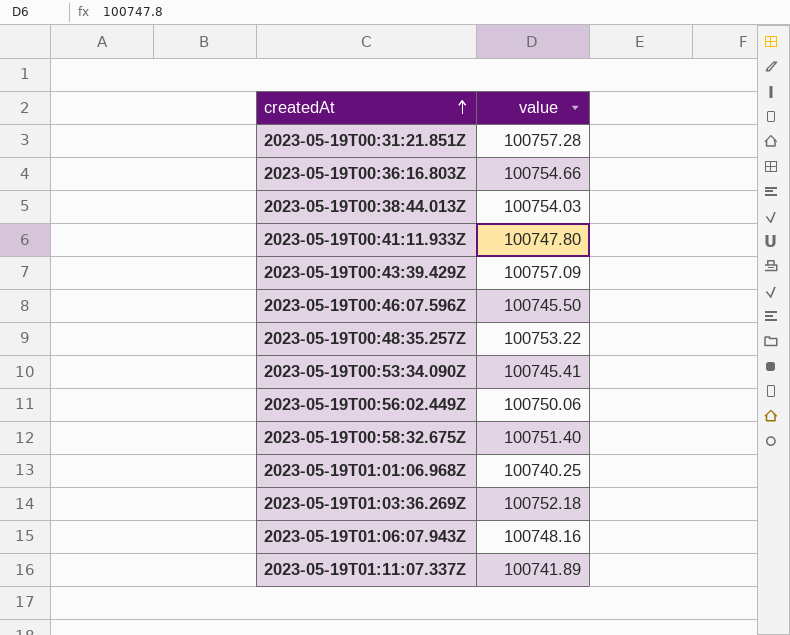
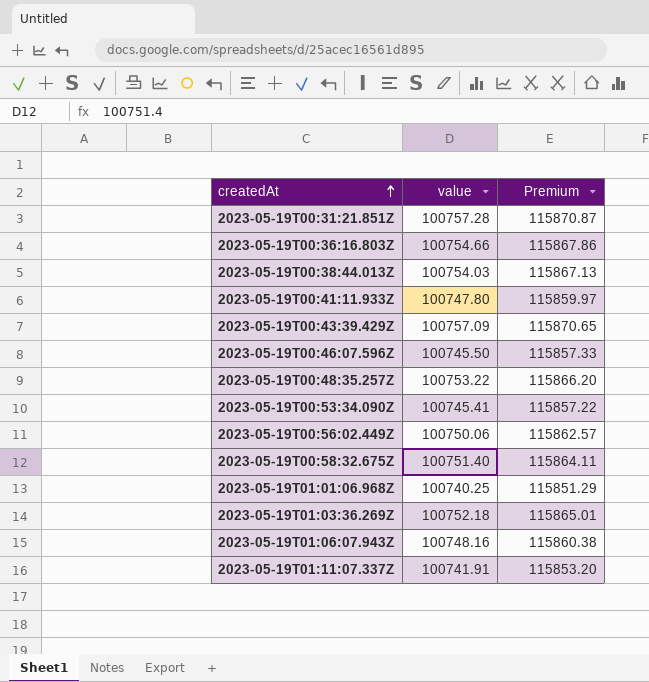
column Premium | formula: none -> [value] * 1.15
2023-05-19T01:11:07.337Z | value: 100741.89 -> 100741.91

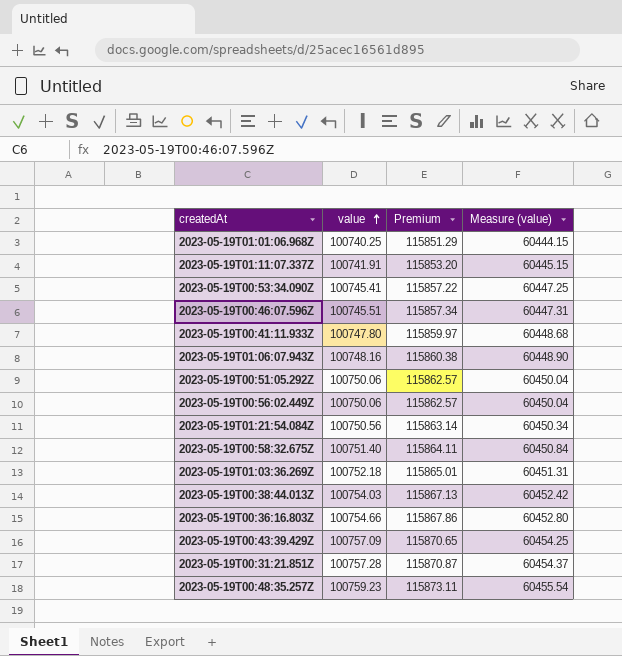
row order: createdAt ascending -> value ascending
column Measure (value) | formula: none -> [value] * 0.6
2023-05-19T00:46:07.596Z | value: 100745.50 -> 100745.51
2023-05-19T00:46:07.596Z | Premium: 115857.33 -> 115857.34
row 2023-05-19T00:51:05.292Z: none -> 100750.06 | 115862.57 | 60450.04
row 2023-05-19T01:21:54.084Z: none -> 100750.56 | 115863.14 | 60450.34
2023-05-19T00:48:35.257Z | value: 100753.22 -> 100759.23
2023-05-19T00:48:35.257Z | Premium: 115866.20 -> 115873.11

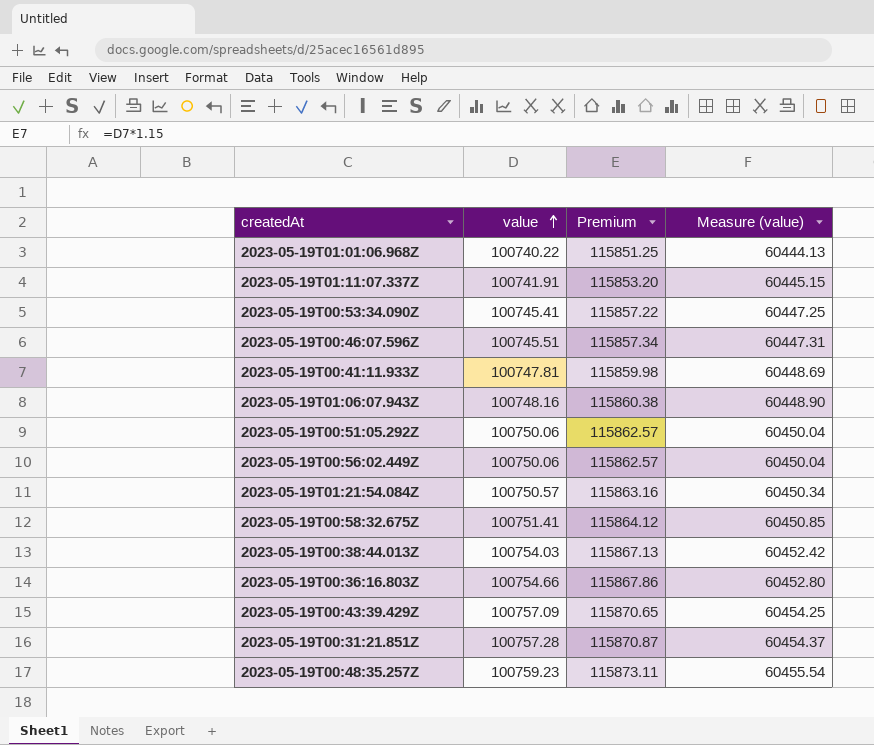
row 2023-05-19T01:03:36.269Z: 100752.18 | 115865.01 | 60451.31 -> none
2023-05-19T01:01:06.968Z | value: 100740.25 -> 100740.22
2023-05-19T01:01:06.968Z | Premium: 115851.29 -> 115851.25
2023-05-19T01:01:06.968Z | Measure (value): 60444.15 -> 60444.13
2023-05-19T00:41:11.933Z | value: 100747.80 -> 100747.81
2023-05-19T00:41:11.933Z | Premium: 115859.97 -> 115859.98
2023-05-19T00:41:11.933Z | Measure (value): 60448.68 -> 60448.69
2023-05-19T01:21:54.084Z | value: 100750.56 -> 100750.57
2023-05-19T01:21:54.084Z | Premium: 115863.14 -> 115863.16
2023-05-19T00:58:32.675Z | value: 100751.40 -> 100751.41
2023-05-19T00:58:32.675Z | Premium: 115864.11 -> 115864.12
2023-05-19T00:58:32.675Z | Measure (value): 60450.84 -> 60450.85

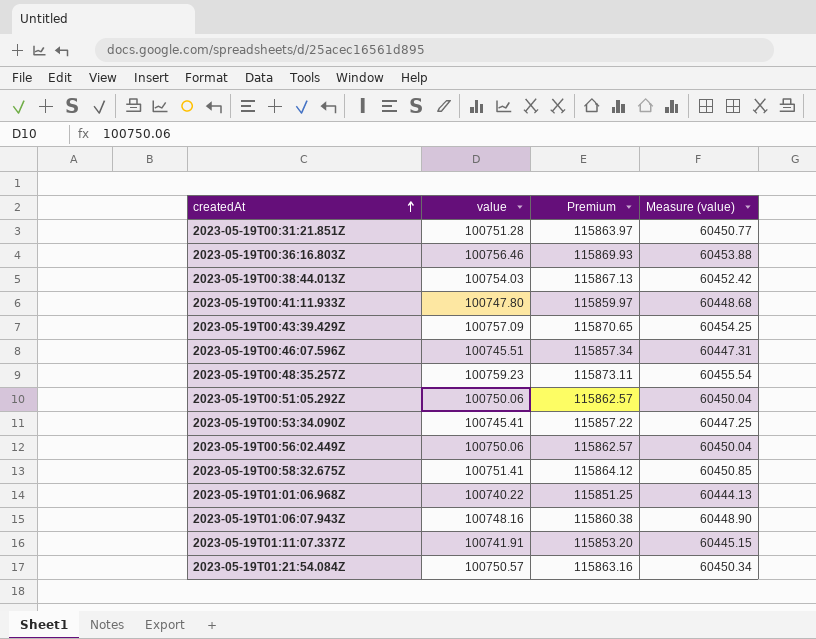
row order: value ascending -> createdAt ascending
2023-05-19T00:31:21.851Z | value: 100757.28 -> 100751.28
2023-05-19T00:31:21.851Z | Premium: 115870.87 -> 115863.97
2023-05-19T00:31:21.851Z | Measure (value): 60454.37 -> 60450.77
2023-05-19T00:36:16.803Z | value: 100754.66 -> 100756.46
2023-05-19T00:36:16.803Z | Premium: 115867.86 -> 115869.93
2023-05-19T00:36:16.803Z | Measure (value): 60452.80 -> 60453.88
2023-05-19T00:41:11.933Z | value: 100747.81 -> 100747.80
2023-05-19T00:41:11.933Z | Premium: 115859.98 -> 115859.97
2023-05-19T00:41:11.933Z | Measure (value): 60448.69 -> 60448.68

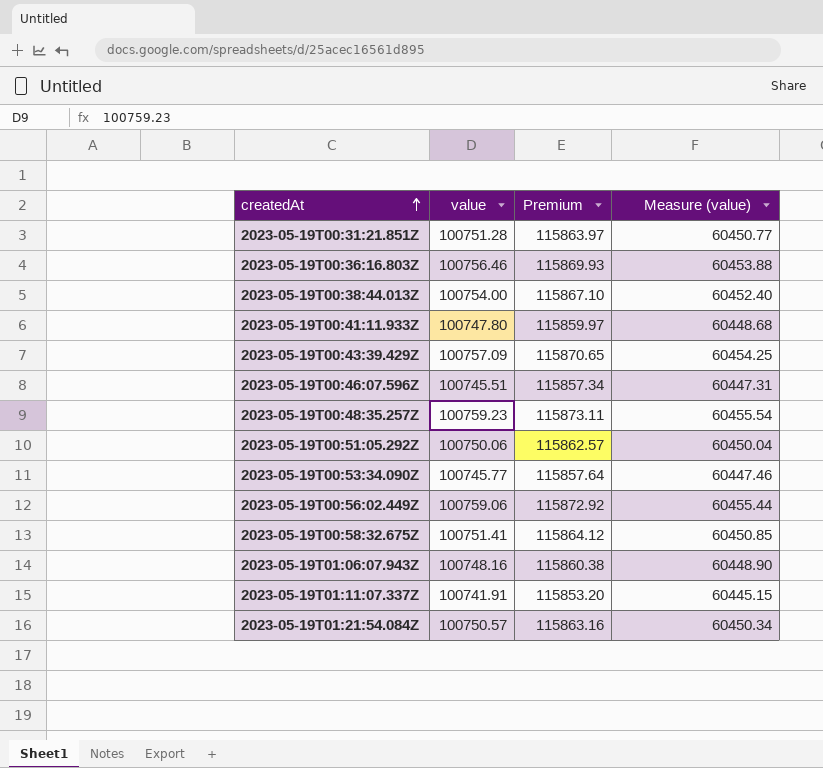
row 2023-05-19T01:01:06.968Z: 100740.22 | 115851.25 | 60444.13 -> none
2023-05-19T00:38:44.013Z | value: 100754.03 -> 100754.00
2023-05-19T00:38:44.013Z | Premium: 115867.13 -> 115867.10
2023-05-19T00:38:44.013Z | Measure (value): 60452.42 -> 60452.40
2023-05-19T00:53:34.090Z | value: 100745.41 -> 100745.77
2023-05-19T00:53:34.090Z | Premium: 115857.22 -> 115857.64
2023-05-19T00:53:34.090Z | Measure (value): 60447.25 -> 60447.46
2023-05-19T00:56:02.449Z | value: 100750.06 -> 100759.06
2023-05-19T00:56:02.449Z | Premium: 115862.57 -> 115872.92
2023-05-19T00:56:02.449Z | Measure (value): 60450.04 -> 60455.44

